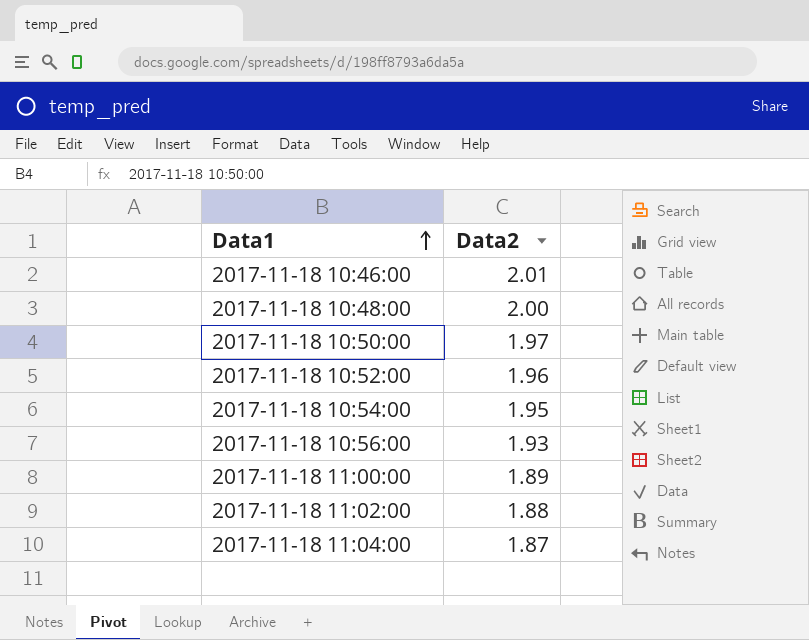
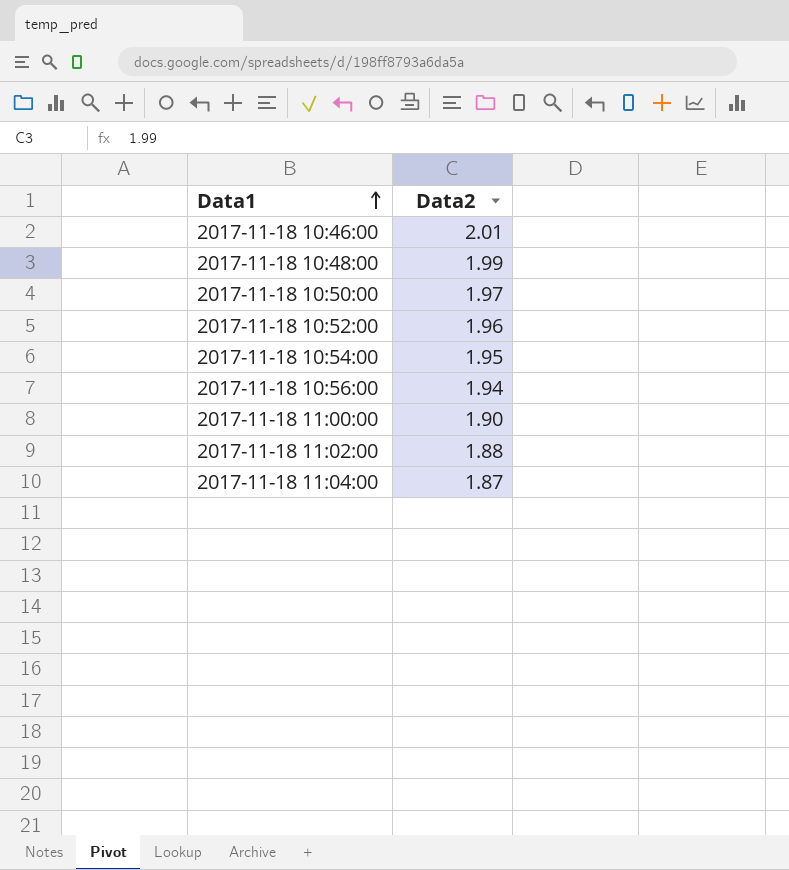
2017-11-18 10:48:00 | Data2: 2.00 -> 1.99
2017-11-18 10:56:00 | Data2: 1.93 -> 1.94
2017-11-18 11:00:00 | Data2: 1.89 -> 1.90

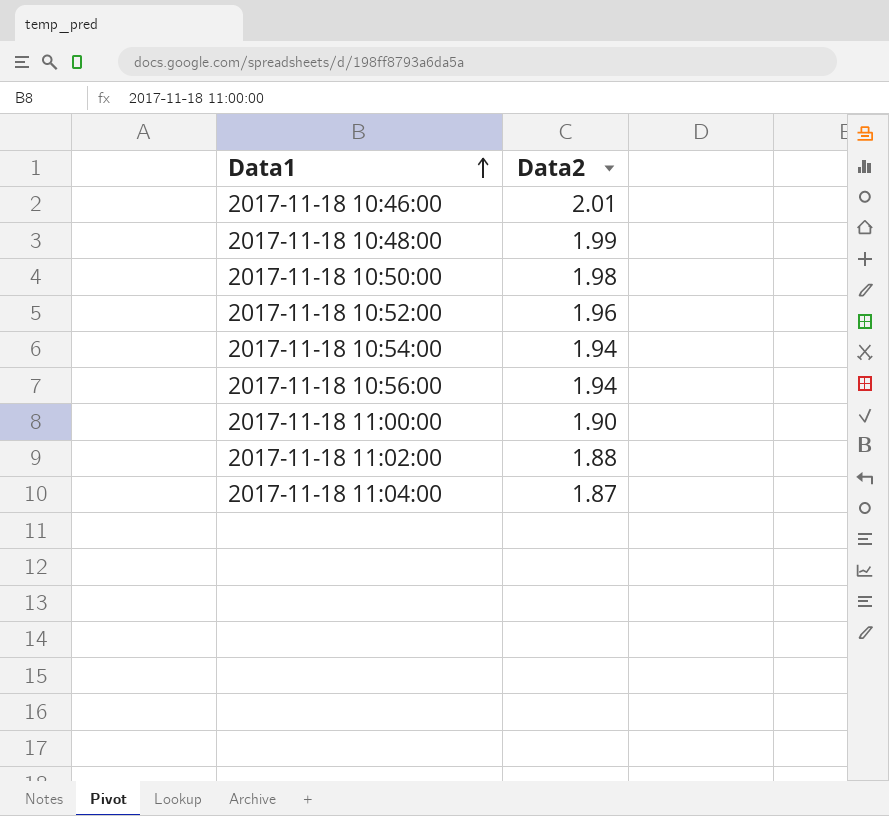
2017-11-18 10:50:00 | Data2: 1.97 -> 1.98
2017-11-18 10:54:00 | Data2: 1.95 -> 1.94

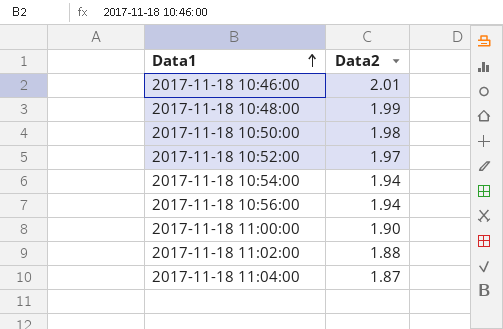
2017-11-18 10:52:00 | Data2: 1.96 -> 1.97

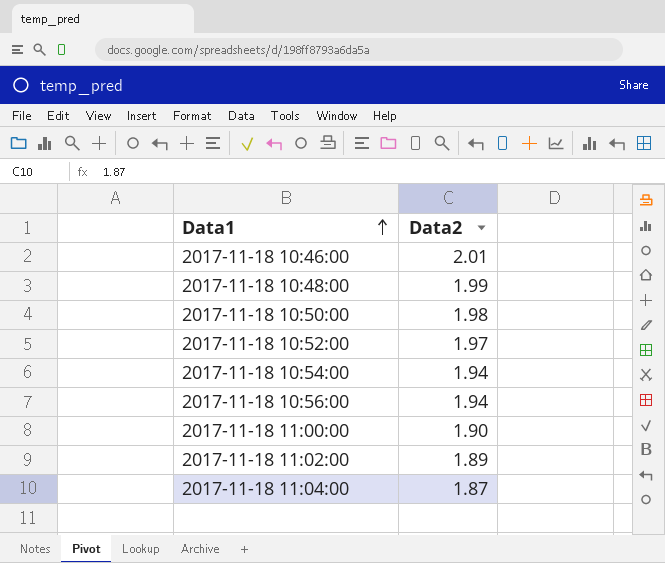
2017-11-18 11:02:00 | Data2: 1.88 -> 1.89

